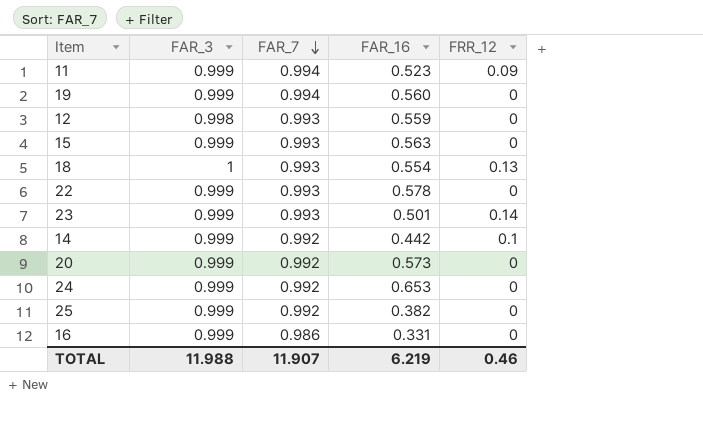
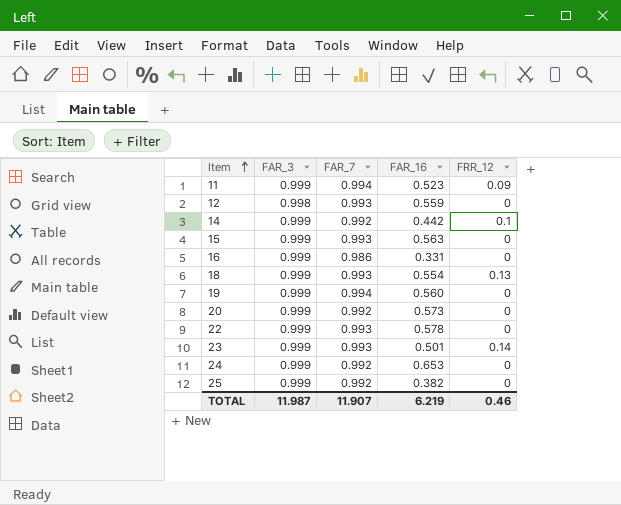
row order: FAR_7 descending -> Item ascending
18 | FAR_3: 1 -> 0.999
TOTAL | FAR_3: 11.988 -> 11.987

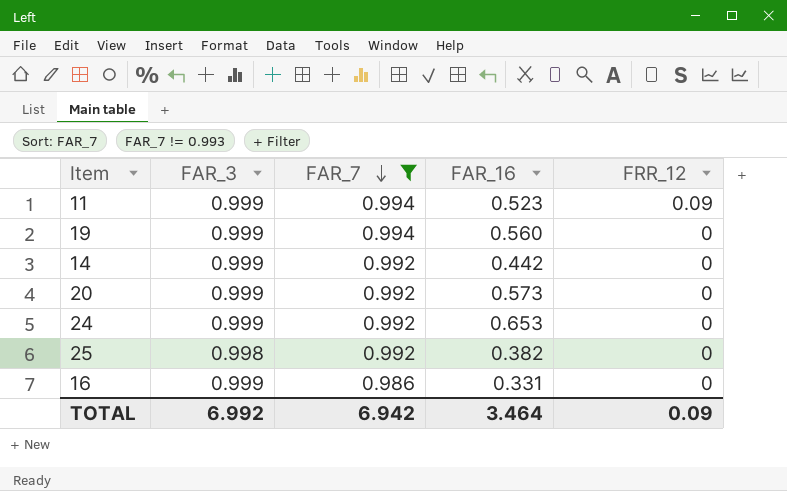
filter: none -> FAR_7 != 0.993
row order: Item ascending -> FAR_7 descending
14 | FRR_12: 0.1 -> 0
25 | FAR_3: 0.999 -> 0.998
TOTAL | FAR_3: 11.987 -> 6.992
TOTAL | FAR_7: 11.907 -> 6.942
TOTAL | FAR_16: 6.219 -> 3.464
TOTAL | FRR_12: 0.46 -> 0.09

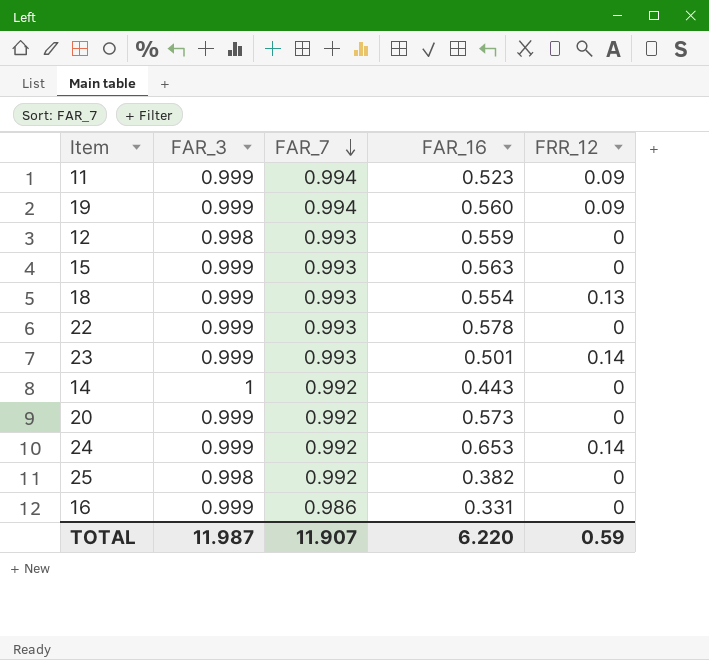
filter: FAR_7 != 0.993 -> none
19 | FRR_12: 0 -> 0.09
14 | FAR_3: 0.999 -> 1
14 | FAR_16: 0.442 -> 0.443
24 | FRR_12: 0 -> 0.14
TOTAL | FAR_3: 6.992 -> 11.987
TOTAL | FAR_7: 6.942 -> 11.907
TOTAL | FAR_16: 3.464 -> 6.220
TOTAL | FRR_12: 0.09 -> 0.59

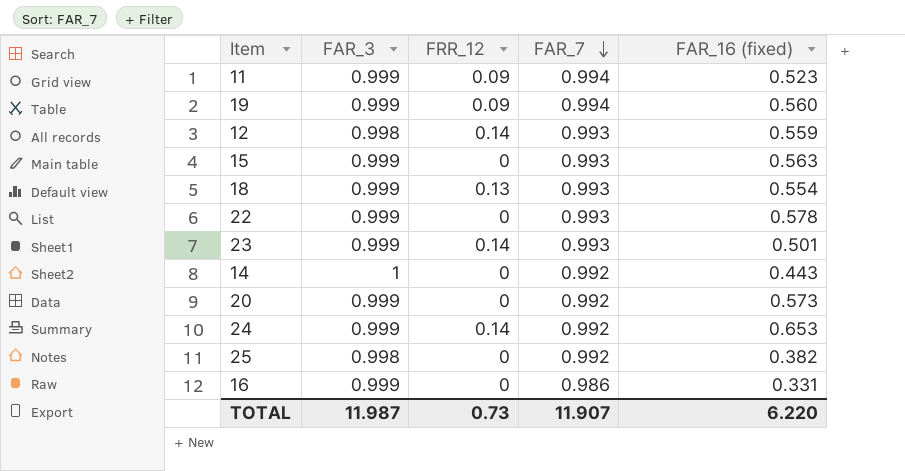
column FRR_12 | position: 5 -> 3
column name: FAR_16 -> FAR_16 (fixed)
12 | FRR_12: 0 -> 0.14
TOTAL | FRR_12: 0.59 -> 0.73

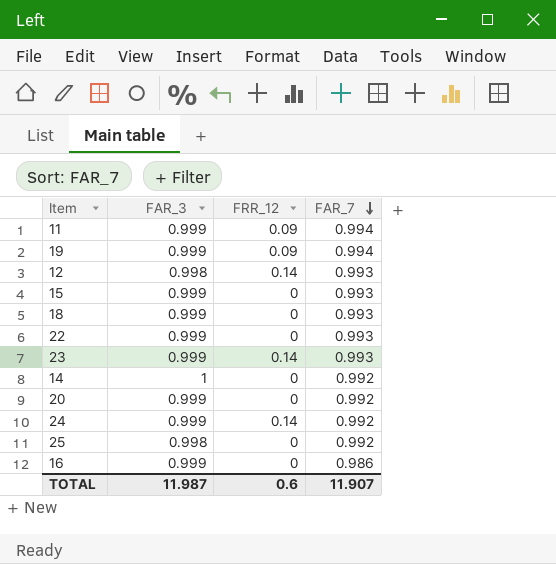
column FAR_16 (fixed) | position: 5 -> none
18 | FRR_12: 0.13 -> 0
TOTAL | FRR_12: 0.73 -> 0.6

